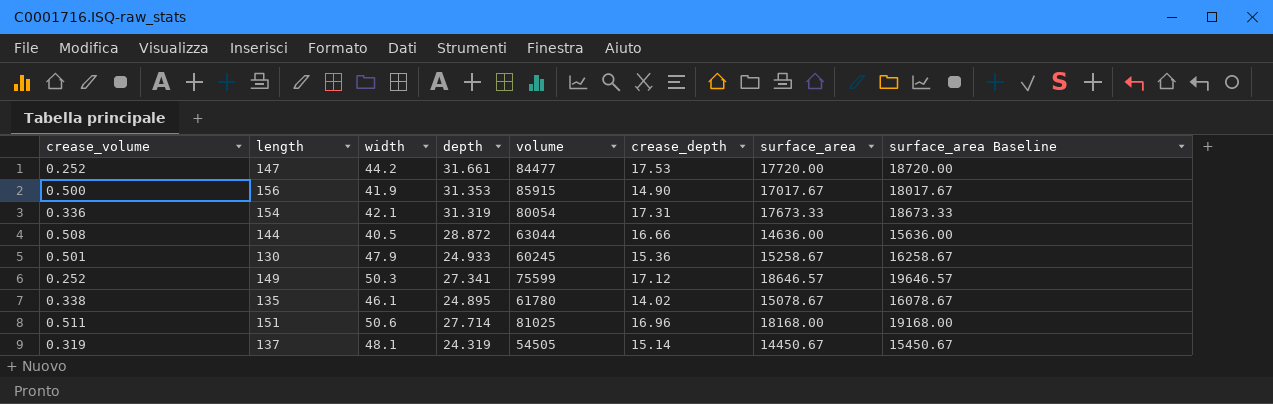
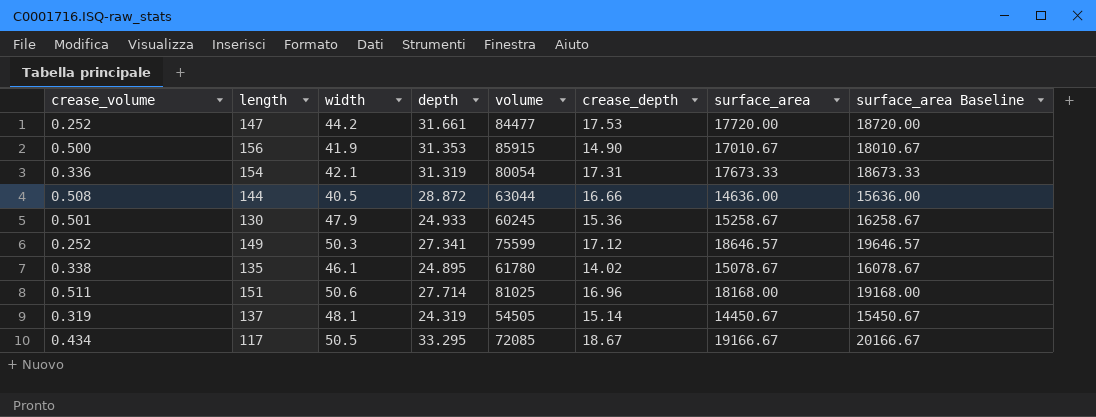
156 | surface_area: 17017.67 -> 17010.67
156 | surface_area Baseline: 18017.67 -> 18010.67
row 117: none -> 0.434 | 50.5 | 33.295 | 72085 | 18.67 | 19166.67 | 20166.67

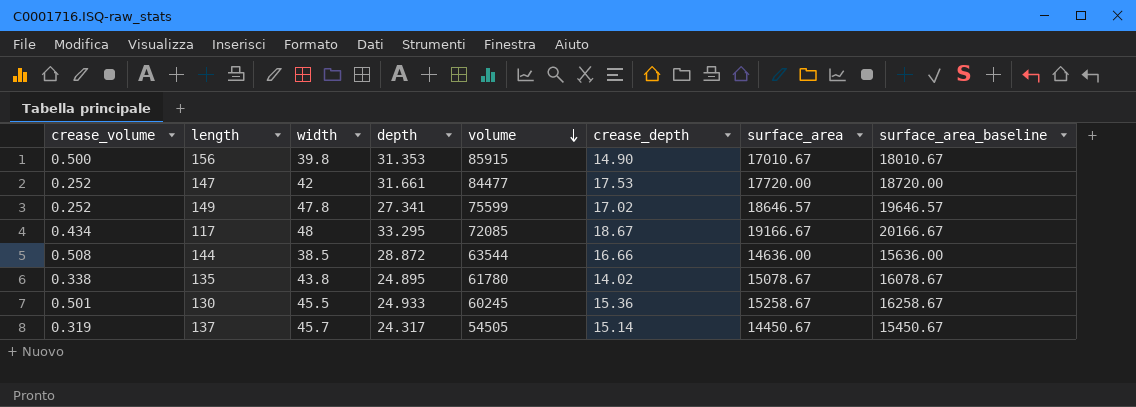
row order: none -> volume descending
column name: surface_area Baseline -> surface_area_baseline
row 154: 0.336 | 42.1 | 31.319 | 80054 | 17.31 | 17673.33 | 18673.33 -> none
row 151: 0.511 | 50.6 | 27.714 | 81025 | 16.96 | 18168.00 | 19168.00 -> none
156 | width: 41.9 -> 39.8
147 | width: 44.2 -> 42
149 | width: 50.3 -> 47.8
149 | crease_depth: 17.12 -> 17.02
117 | width: 50.5 -> 48
144 | width: 40.5 -> 38.5
144 | volume: 63044 -> 63544
135 | width: 46.1 -> 43.8
130 | width: 47.9 -> 45.5
137 | width: 48.1 -> 45.7
137 | depth: 24.319 -> 24.317

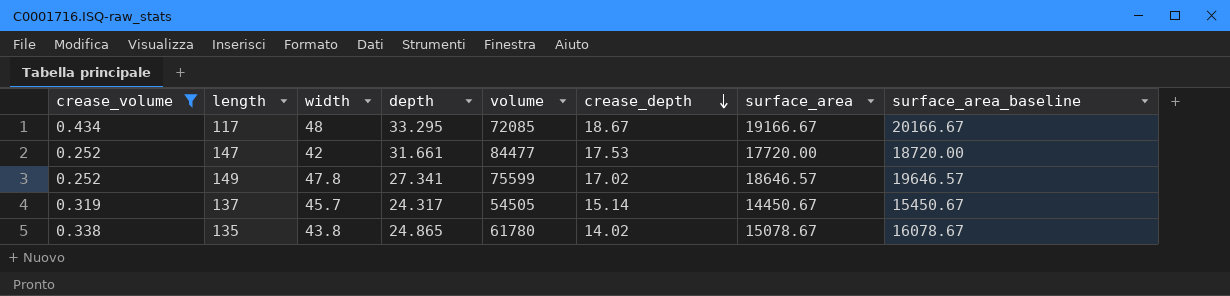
filter: none -> crease_volume <= 0.434
row order: volume descending -> crease_depth descending
135 | depth: 24.895 -> 24.865

